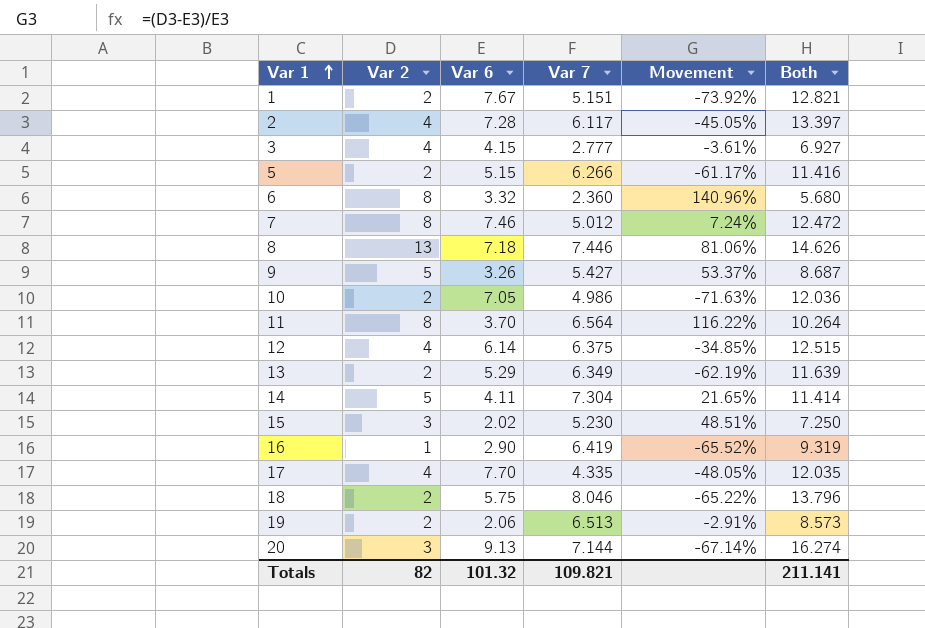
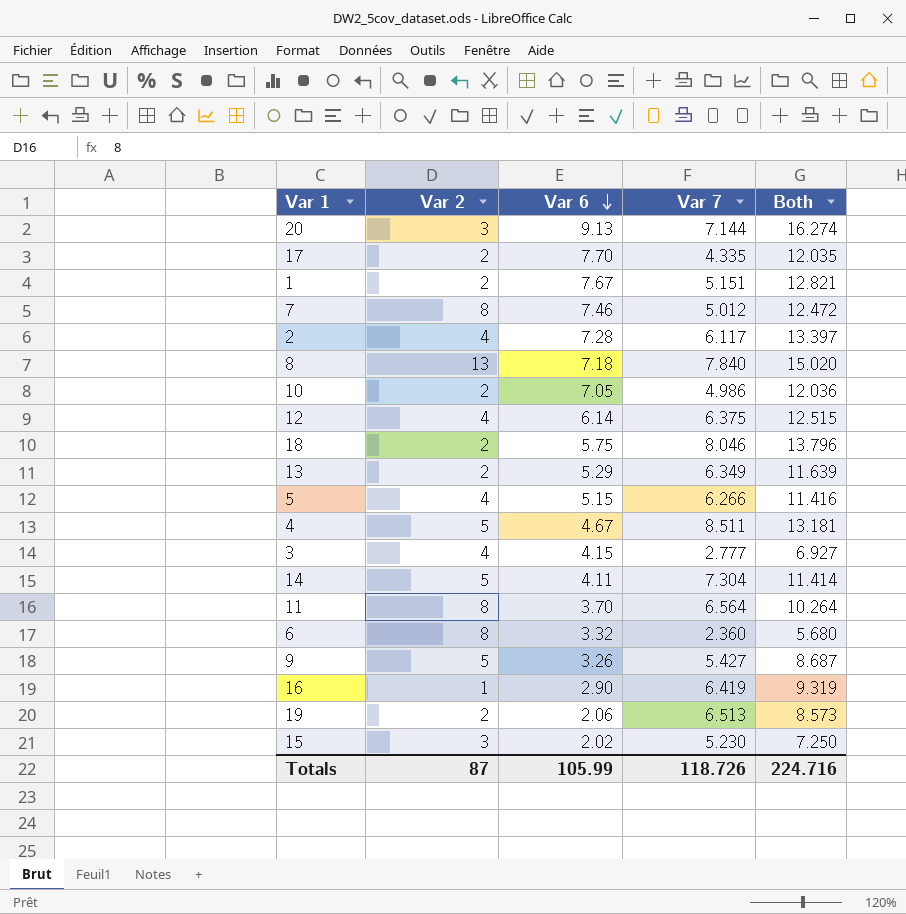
row order: Var 1 ascending -> Var 6 descending
column Movement | formula: ([Var 2] - [Var 6]) / [Var 6] -> none
17 | Var 2: 4 -> 2
8 | Var 7: 7.446 -> 7.840
8 | Both: 14.626 -> 15.020
5 | Var 2: 2 -> 4
row 4: none -> 5 | 4.67 | 8.511 | 13.181
Totals | Var 2: 82 -> 87
Totals | Var 6: 101.32 -> 105.99
Totals | Var 7: 109.821 -> 118.726
Totals | Both: 211.141 -> 224.716

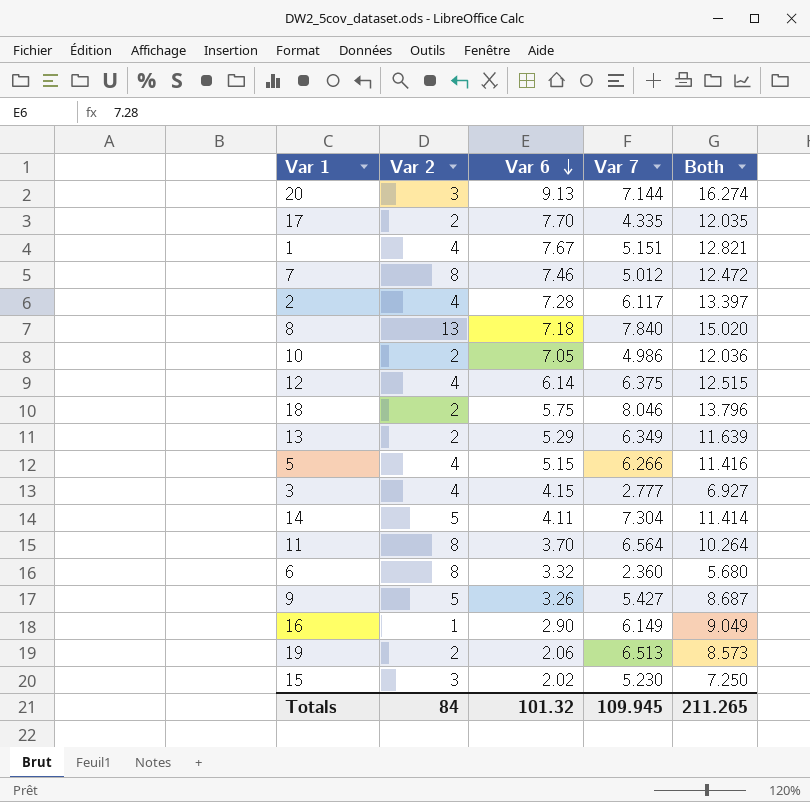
row 4: 5 | 4.67 | 8.511 | 13.181 -> none
1 | Var 2: 2 -> 4
16 | Var 7: 6.419 -> 6.149
16 | Both: 9.319 -> 9.049
Totals | Var 2: 87 -> 84
Totals | Var 6: 105.99 -> 101.32
Totals | Var 7: 118.726 -> 109.945
Totals | Both: 224.716 -> 211.265

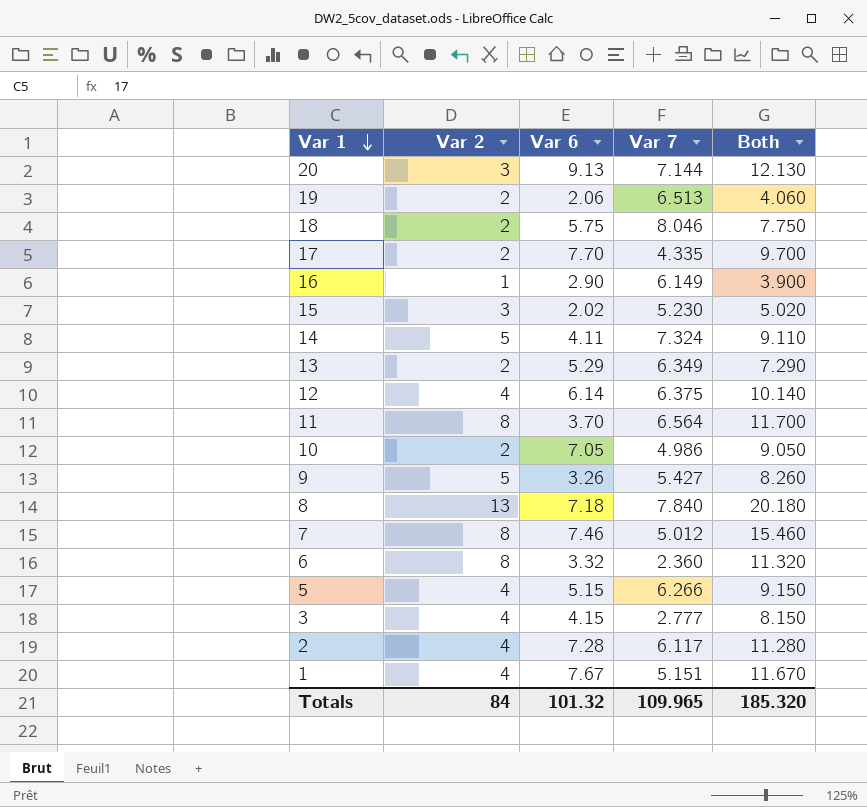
row order: Var 6 descending -> Var 1 descending
column Both | formula: [Var 6] + [Var 7] -> [Var 2] + [Var 6]
14 | Var 7: 7.304 -> 7.324
Totals | Var 7: 109.945 -> 109.965
Totals | Both: 211.265 -> 185.320

